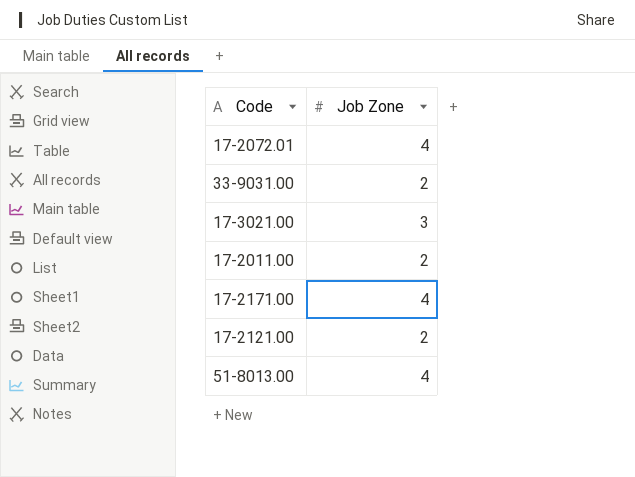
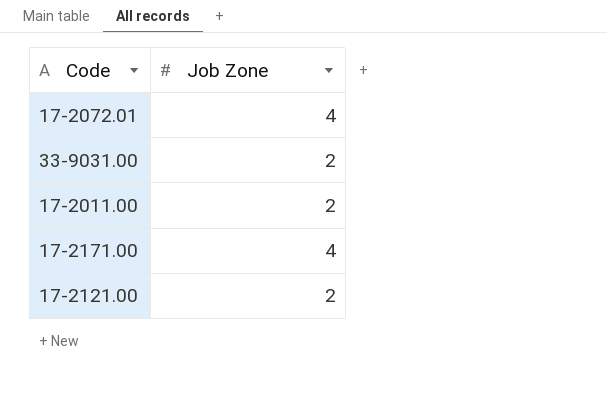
row 17-3021.00: 3 -> none
row 51-8013.00: 4 -> none

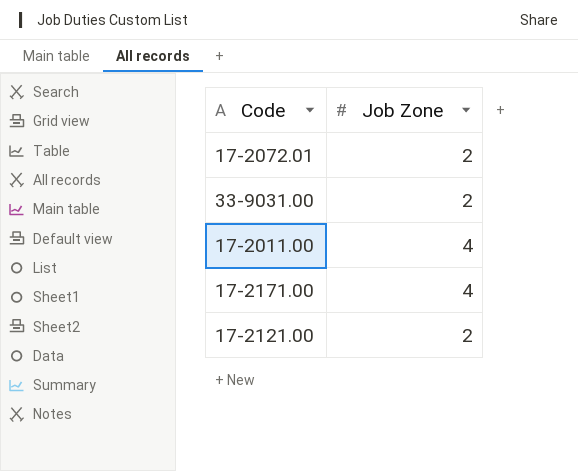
17-2072.01 | Job Zone: 4 -> 2
17-2011.00 | Job Zone: 2 -> 4

